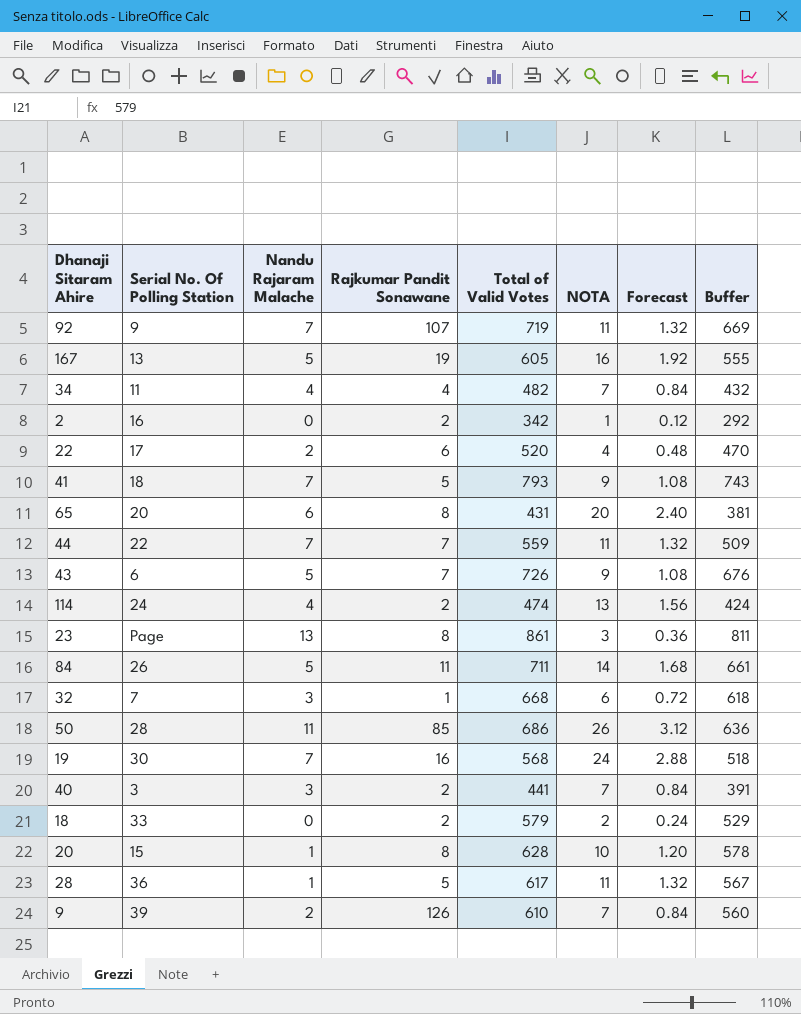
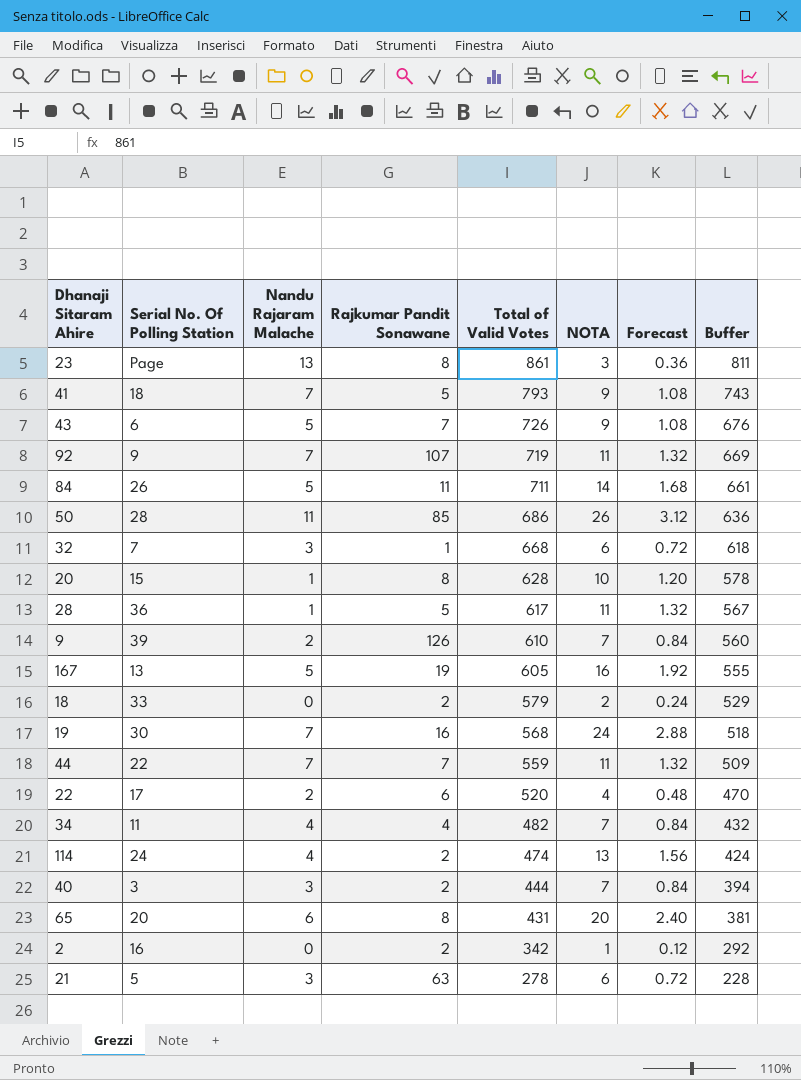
row order: none -> Total of Valid Votes descending
40 | Total of Valid Votes: 441 -> 444
40 | Buffer: 391 -> 394
row 21: none -> 5 | 3 | 63 | 278 | 6 | 0.72 | 228

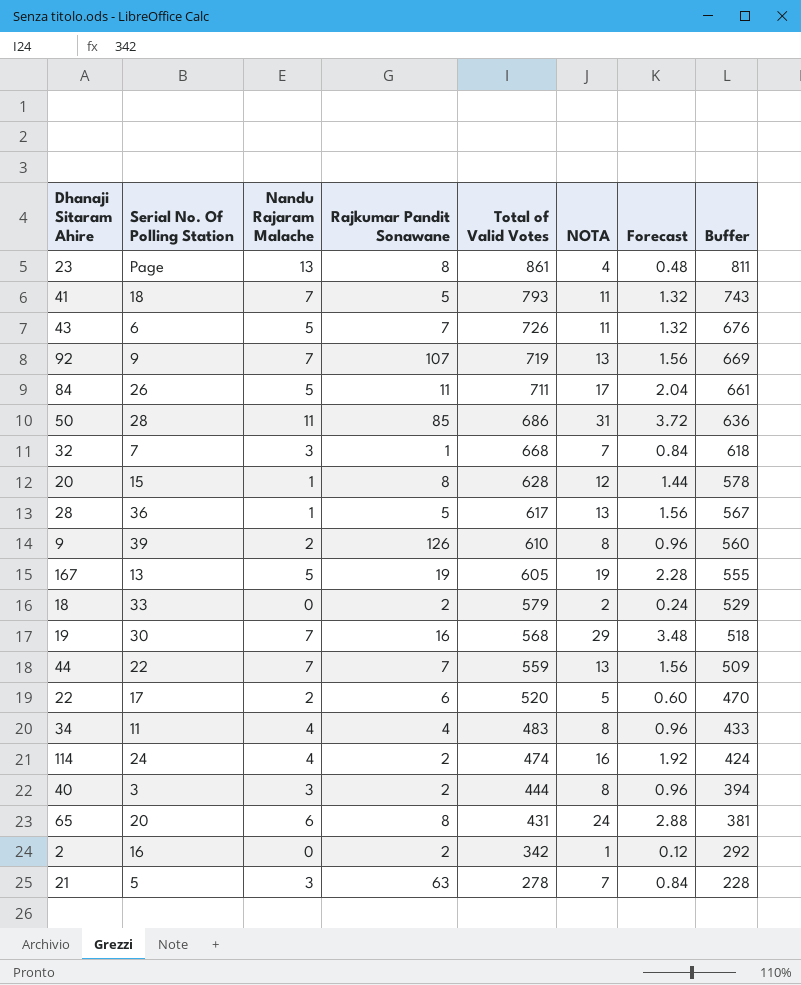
23 | NOTA: 3 -> 4
23 | Forecast: 0.36 -> 0.48
41 | NOTA: 9 -> 11
41 | Forecast: 1.08 -> 1.32
43 | NOTA: 9 -> 11
43 | Forecast: 1.08 -> 1.32
92 | NOTA: 11 -> 13
92 | Forecast: 1.32 -> 1.56
84 | NOTA: 14 -> 17
84 | Forecast: 1.68 -> 2.04
50 | NOTA: 26 -> 31
50 | Forecast: 3.12 -> 3.72
32 | NOTA: 6 -> 7
32 | Forecast: 0.72 -> 0.84
20 | NOTA: 10 -> 12
20 | Forecast: 1.20 -> 1.44
28 | NOTA: 11 -> 13
28 | Forecast: 1.32 -> 1.56
9 | NOTA: 7 -> 8
9 | Forecast: 0.84 -> 0.96
167 | NOTA: 16 -> 19
167 | Forecast: 1.92 -> 2.28
19 | NOTA: 24 -> 29
19 | Forecast: 2.88 -> 3.48
44 | NOTA: 11 -> 13
44 | Forecast: 1.32 -> 1.56
22 | NOTA: 4 -> 5
22 | Forecast: 0.48 -> 0.60
34 | Total of Valid Votes: 482 -> 483
34 | NOTA: 7 -> 8
34 | Forecast: 0.84 -> 0.96
34 | Buffer: 432 -> 433
114 | NOTA: 13 -> 16
114 | Forecast: 1.56 -> 1.92
40 | NOTA: 7 -> 8
40 | Forecast: 0.84 -> 0.96
65 | NOTA: 20 -> 24
65 | Forecast: 2.40 -> 2.88
21 | NOTA: 6 -> 7
21 | Forecast: 0.72 -> 0.84

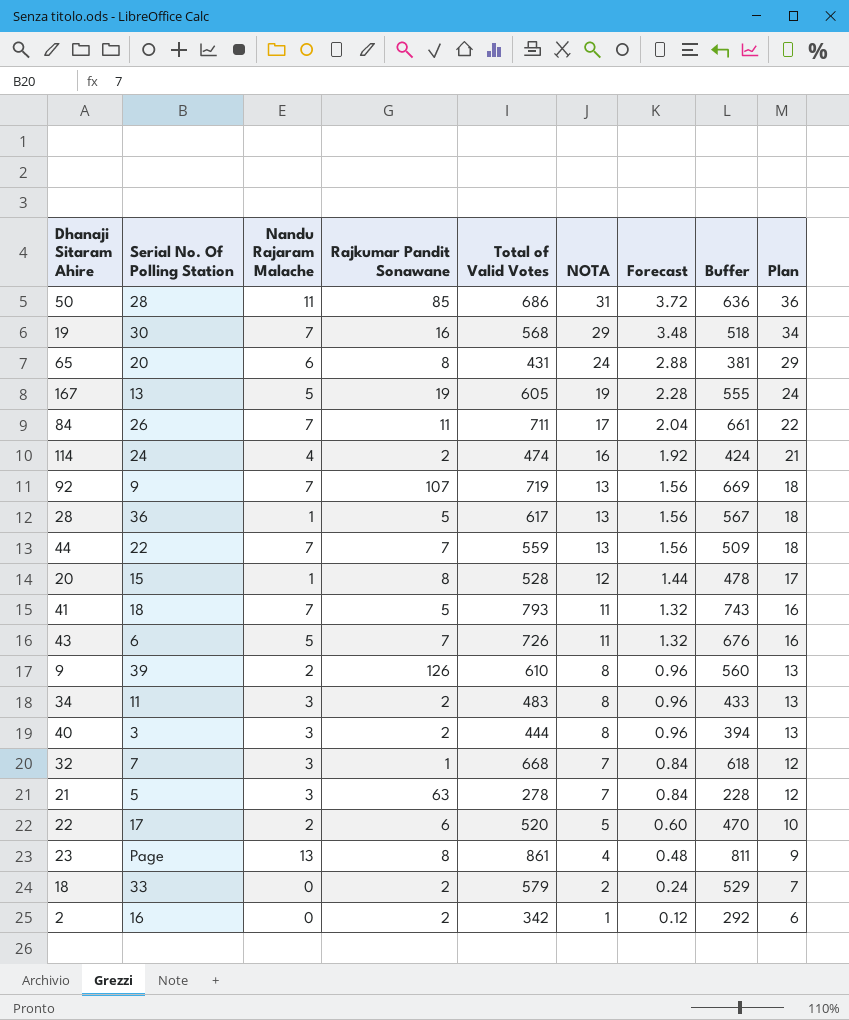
row order: Total of Valid Votes descending -> NOTA descending
column Plan | formula: none -> [NOTA] + 5
84 | Nandu Rajaram Malache: 5 -> 7
20 | Total of Valid Votes: 628 -> 528
20 | Buffer: 578 -> 478
34 | Nandu Rajaram Malache: 4 -> 3
34 | Rajkumar Pandit Sonawane: 4 -> 2

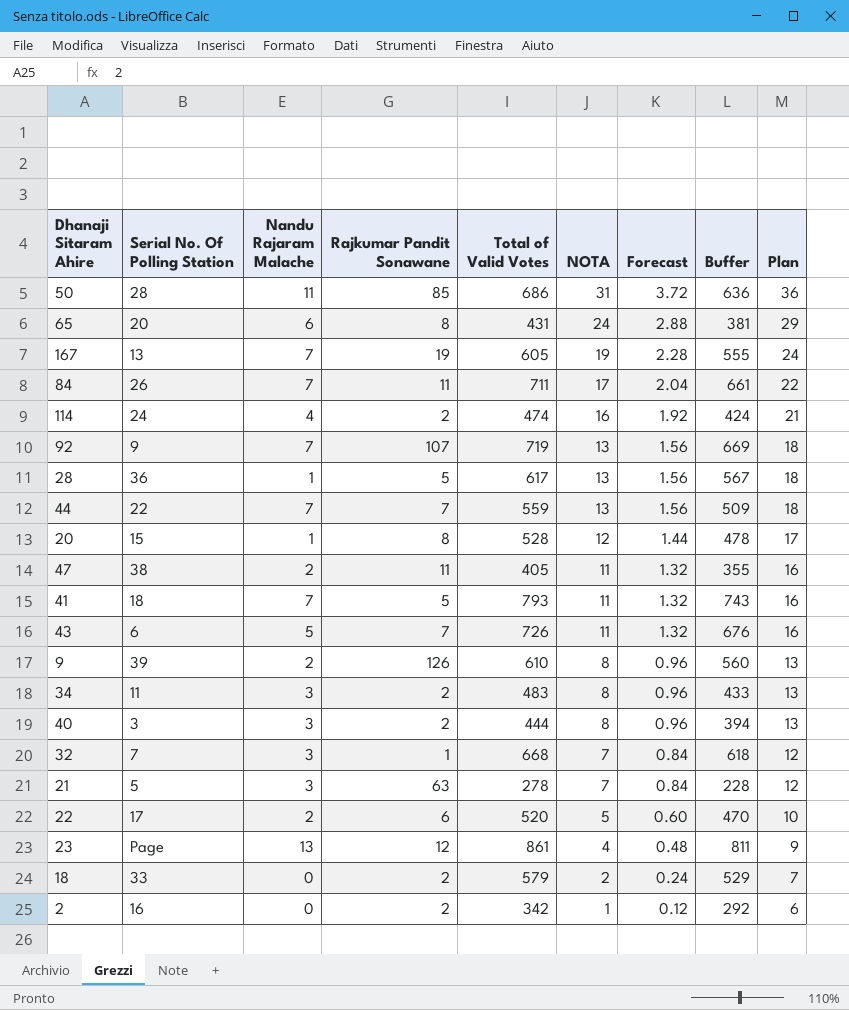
row 19: 30 | 7 | 16 | 568 | 29 | 3.48 | 518 | 34 -> none
167 | Nandu Rajaram Malache: 5 -> 7
row 47: none -> 38 | 2 | 11 | 405 | 11 | 1.32 | 355 | 16
23 | Rajkumar Pandit Sonawane: 8 -> 12

